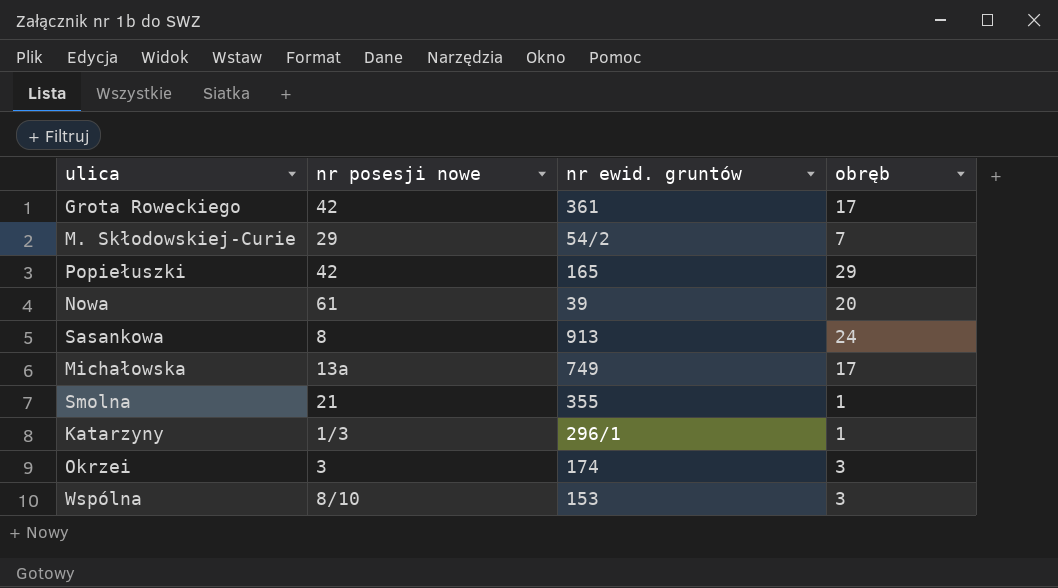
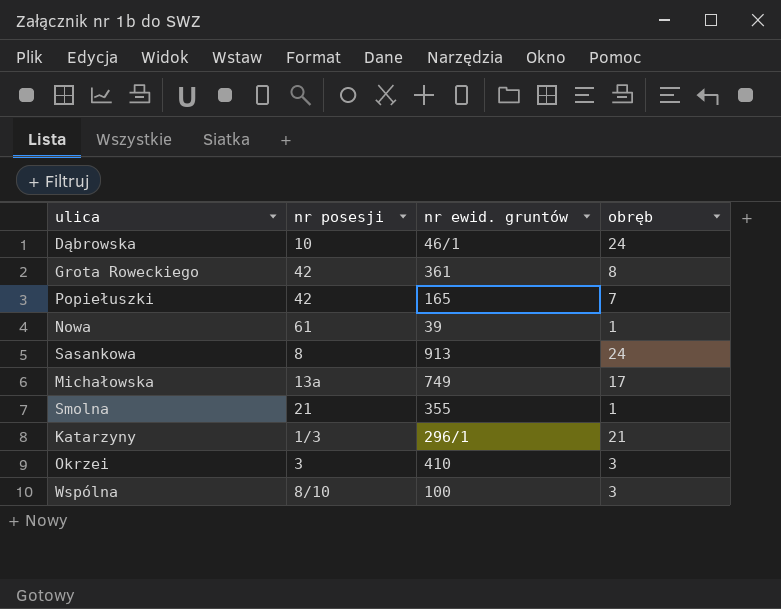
column name: nr posesji nowe -> nr posesji
row M. Skłodowskiej-Curie: 29 | 54/2 | 7 -> none
row Dąbrowska: none -> 10 | 46/1 | 24
Grota Roweckiego | obręb: 17 -> 8
Popiełuszki | obręb: 29 -> 7
Nowa | obręb: 20 -> 1
Katarzyny | obręb: 1 -> 21
Okrzei | nr ewid. gruntów: 174 -> 410
Wspólna | nr ewid. gruntów: 153 -> 100

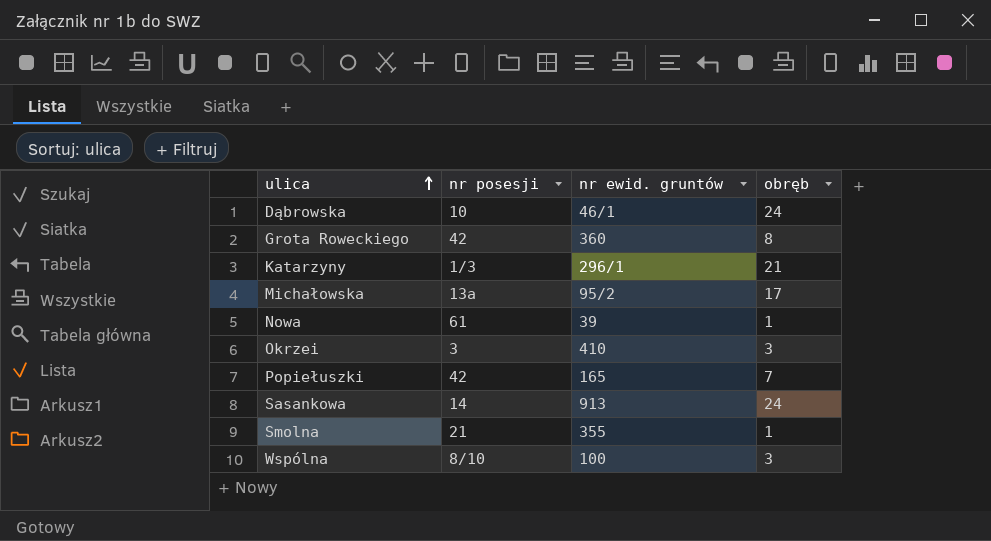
row order: none -> ulica ascending
Grota Roweckiego | nr ewid. gruntów: 361 -> 360
Michałowska | nr ewid. gruntów: 749 -> 95/2
Sasankowa | nr posesji: 8 -> 14

